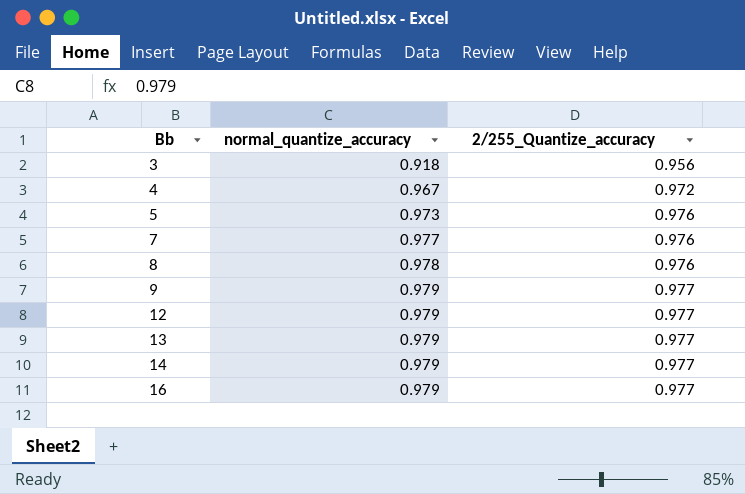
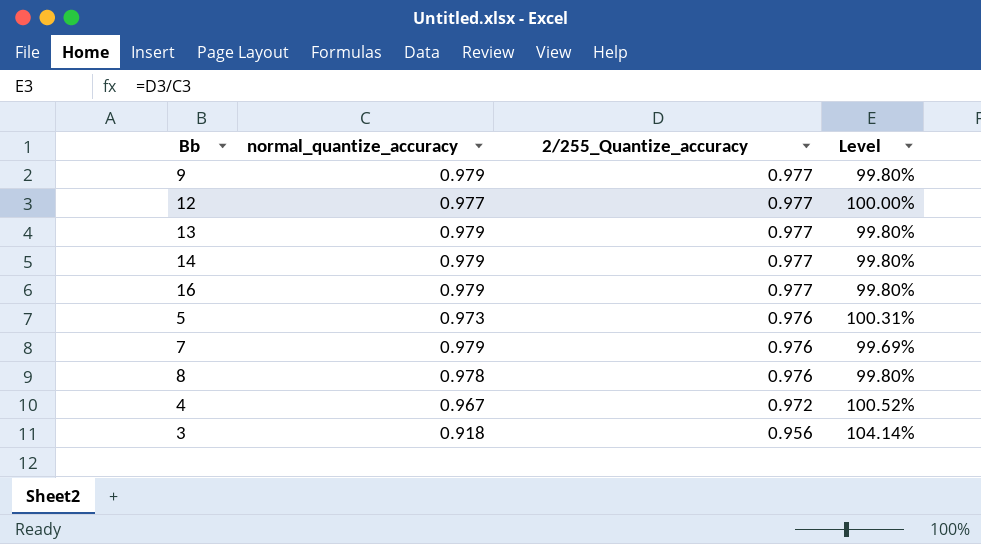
row order: Bb ascending -> 2/255_Quantize_accuracy descending
column Level | formula: none -> [2/255_Quantize_accuracy] / [normal_quantize_accuracy]
12 | normal_quantize_accuracy: 0.979 -> 0.977
7 | normal_quantize_accuracy: 0.977 -> 0.979

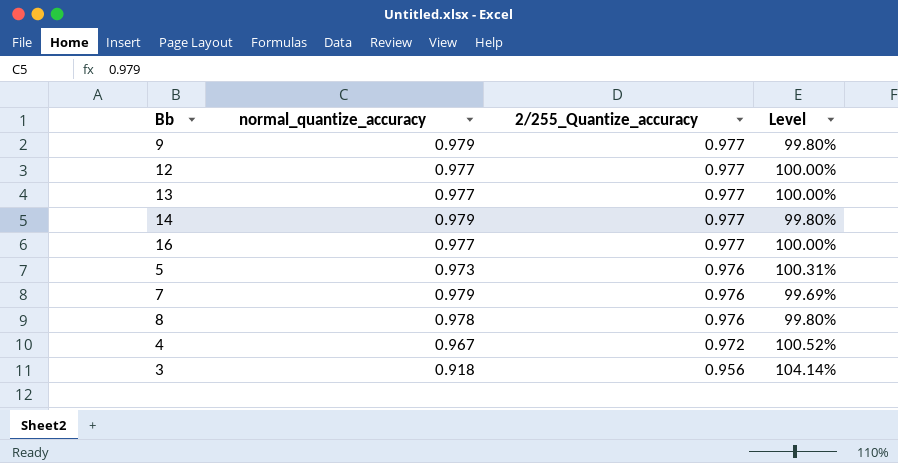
13 | normal_quantize_accuracy: 0.979 -> 0.977
13 | Level: 99.80% -> 100.00%
16 | normal_quantize_accuracy: 0.979 -> 0.977
16 | Level: 99.80% -> 100.00%

